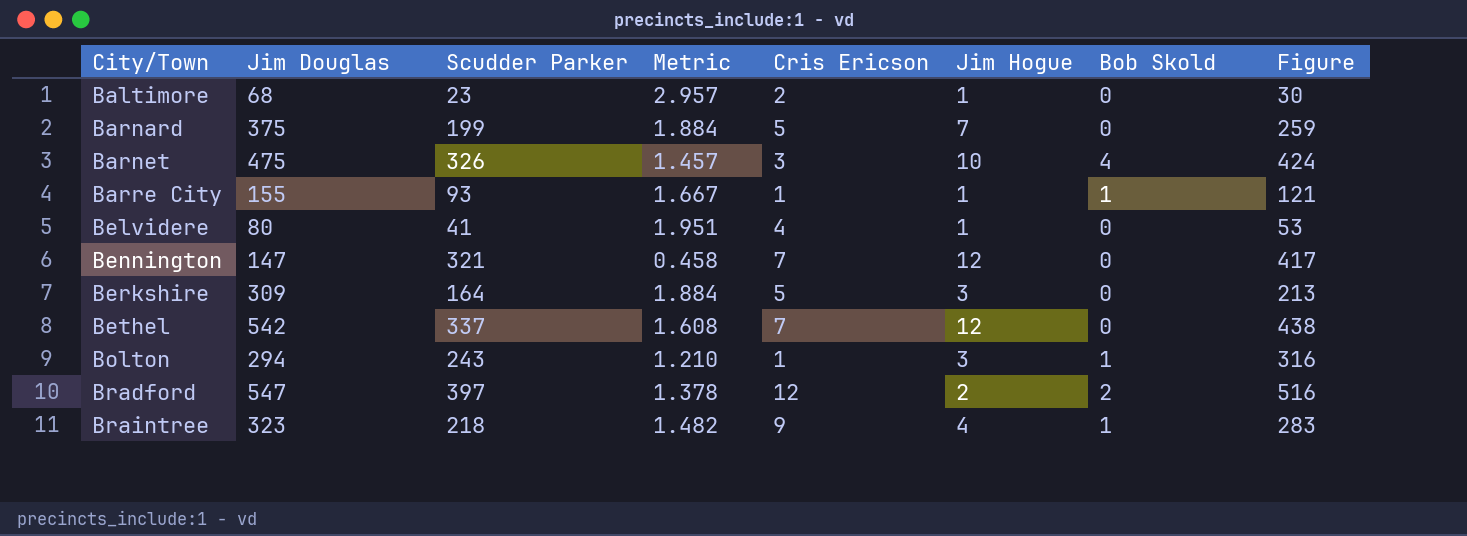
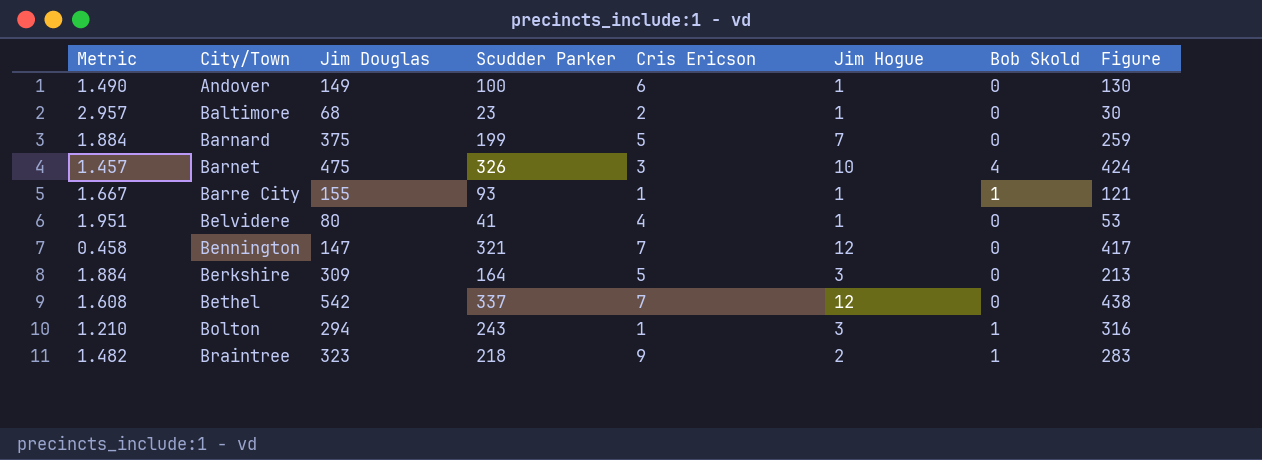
column Metric | position: 4 -> 1
row Bradford: 547 | 397 | 1.378 | 12 | 2 | 2 | 516 -> none
row Andover: none -> 1.490 | 149 | 100 | 6 | 1 | 0 | 130
Braintree | Jim Hogue: 4 -> 2

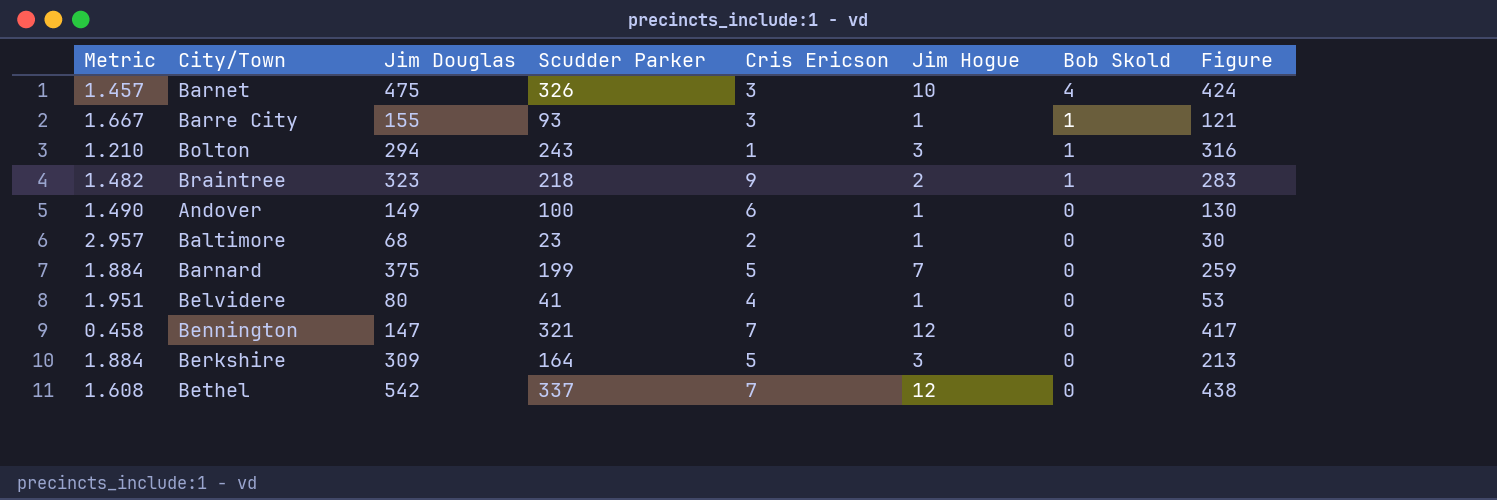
row order: City/Town ascending -> Bob Skold descending
Barre City | Cris Ericson: 1 -> 3

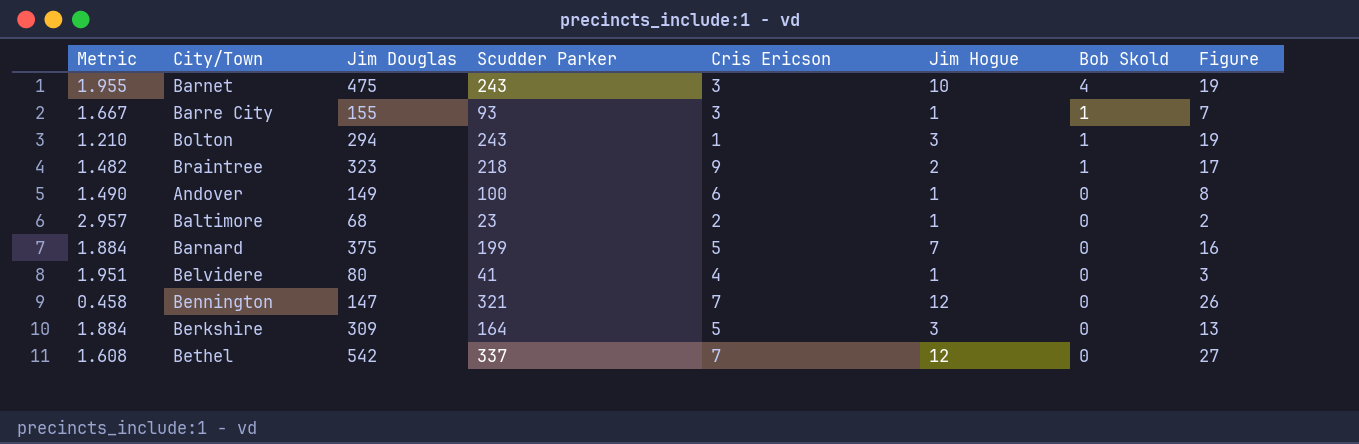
column Figure | formula: [Scudder Parker] * 1.3 -> [Scudder Parker] * 0.08
Barnet | Metric: 1.457 -> 1.955
Barnet | Scudder Parker: 326 -> 243

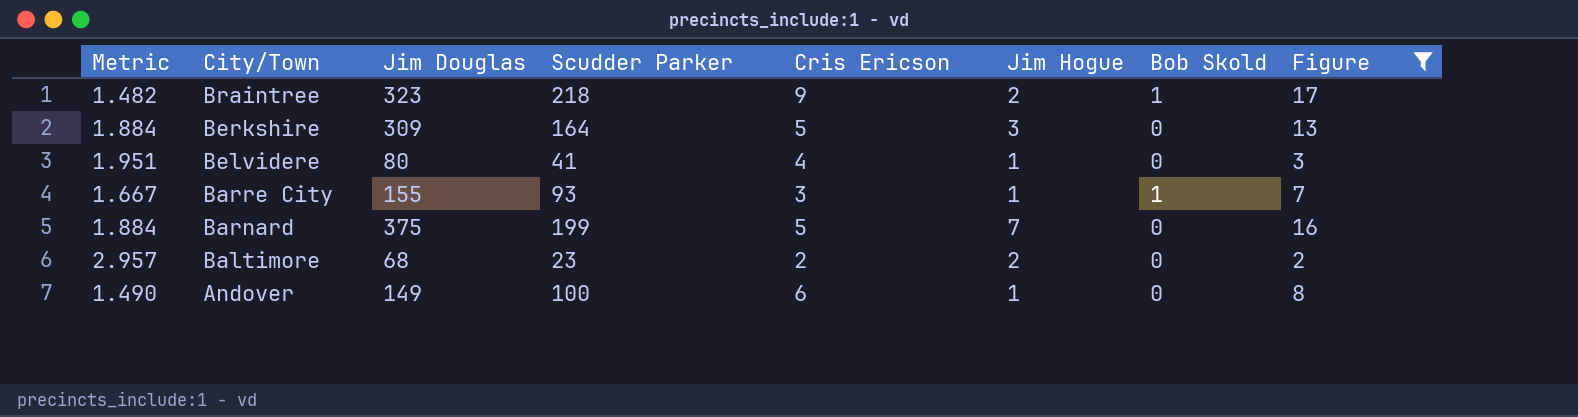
filter: none -> Figure <= 17
row order: Bob Skold descending -> City/Town descending
Baltimore | Jim Hogue: 1 -> 2

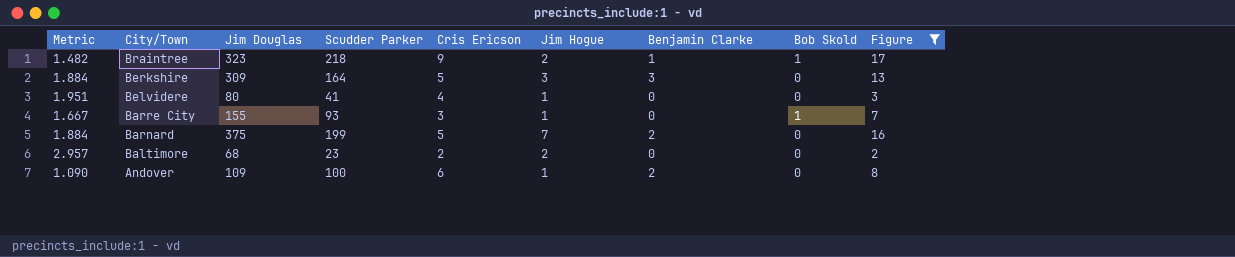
column Benjamin Clarke | position: none -> 7
Andover | Metric: 1.490 -> 1.090
Andover | Jim Douglas: 149 -> 109

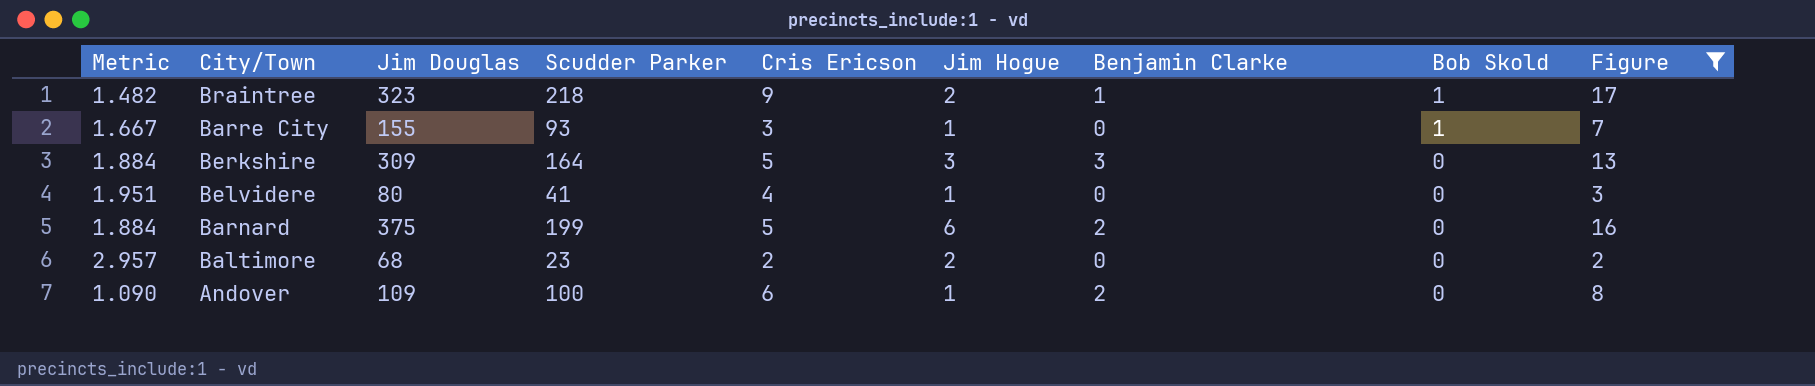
row order: City/Town descending -> Bob Skold descending
Barnard | Jim Hogue: 7 -> 6

